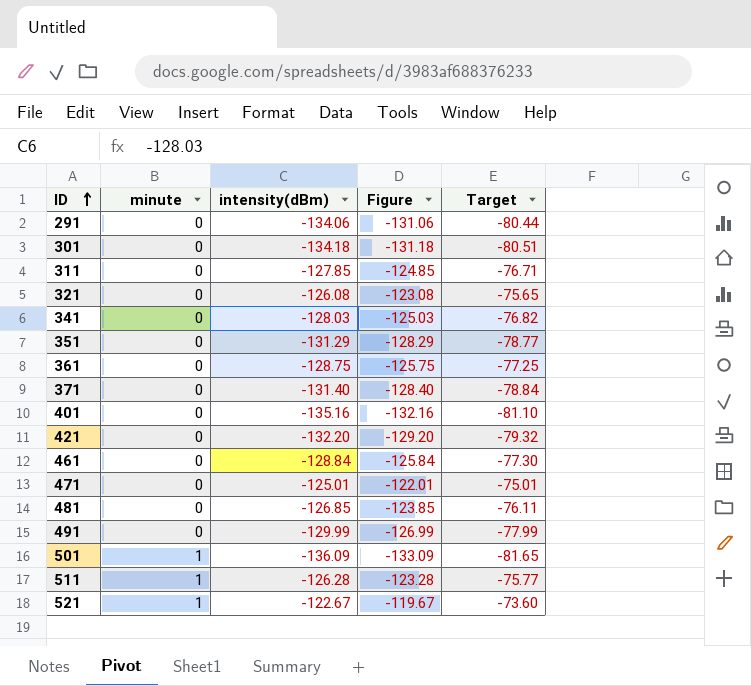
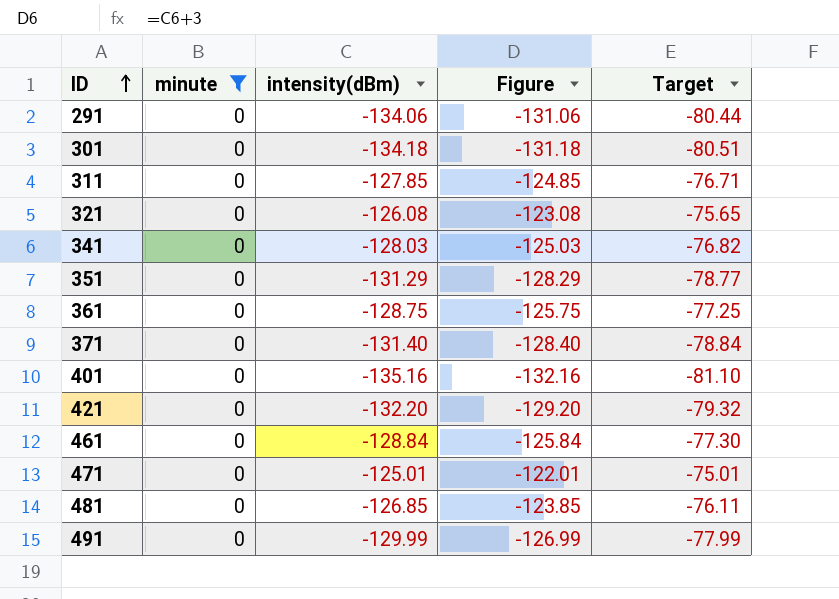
filter: none -> minute = 0

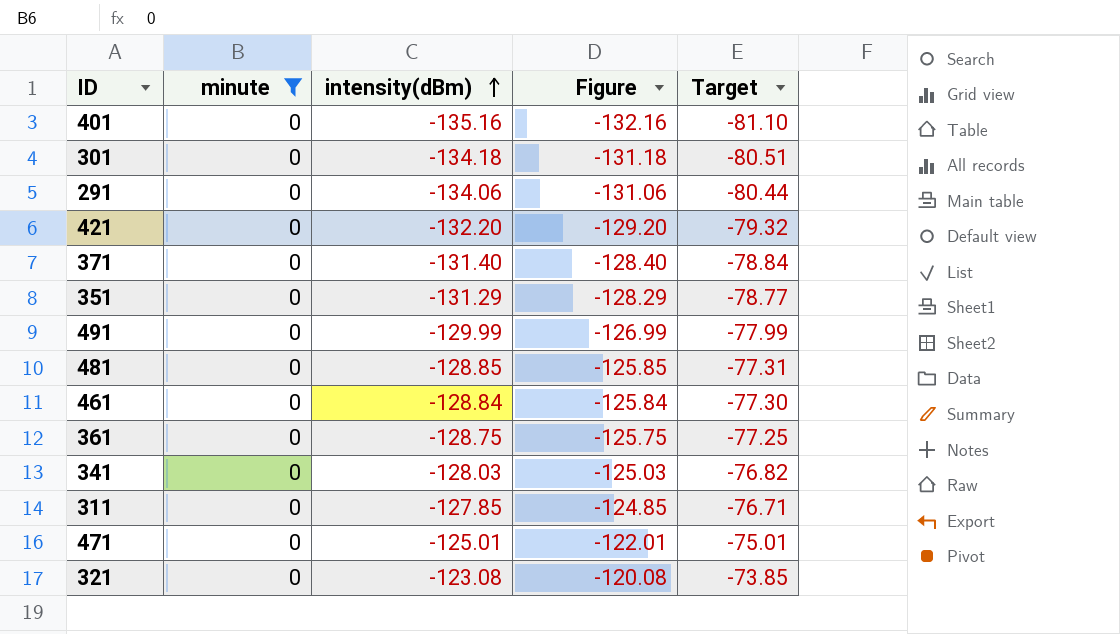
row order: ID ascending -> intensity(dBm) ascending
481 | intensity(dBm): -126.85 -> -128.85
481 | Figure: -123.85 -> -125.85
481 | Target: -76.11 -> -77.31
321 | intensity(dBm): -126.08 -> -123.08
321 | Figure: -123.08 -> -120.08
321 | Target: -75.65 -> -73.85

